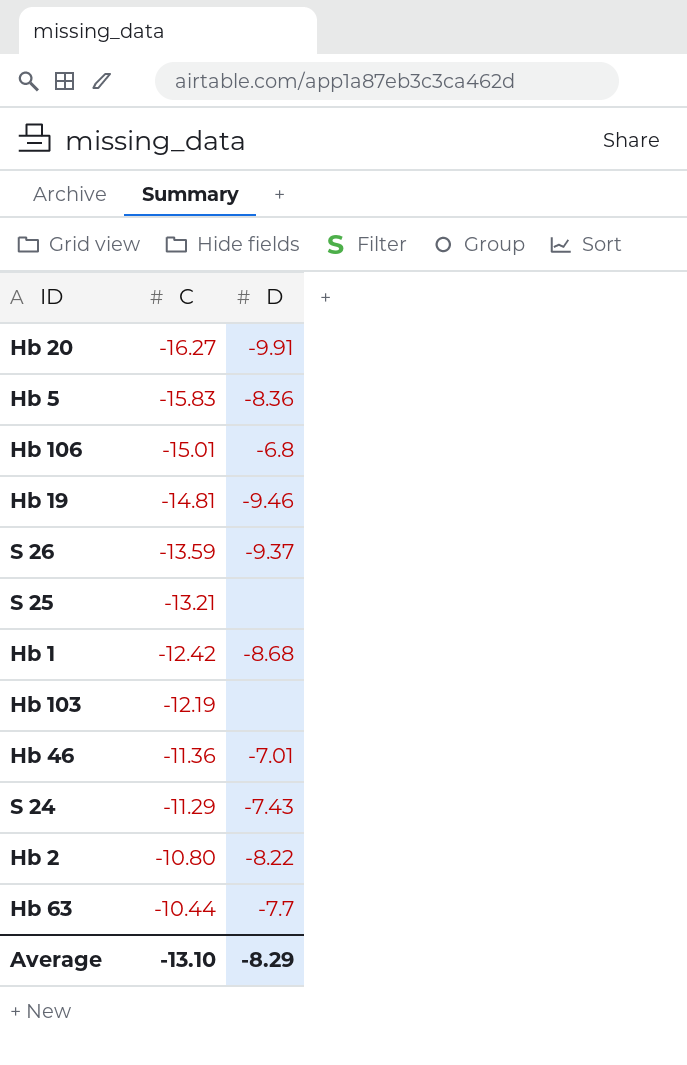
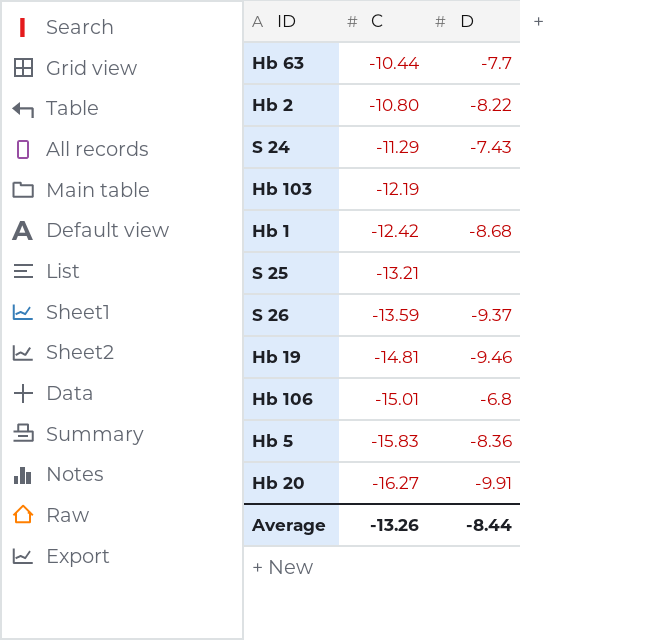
row order: C ascending -> C descending
row Hb 46: -11.36 | -7.01 -> none
Average | C: -13.10 -> -13.26
Average | D: -8.29 -> -8.44

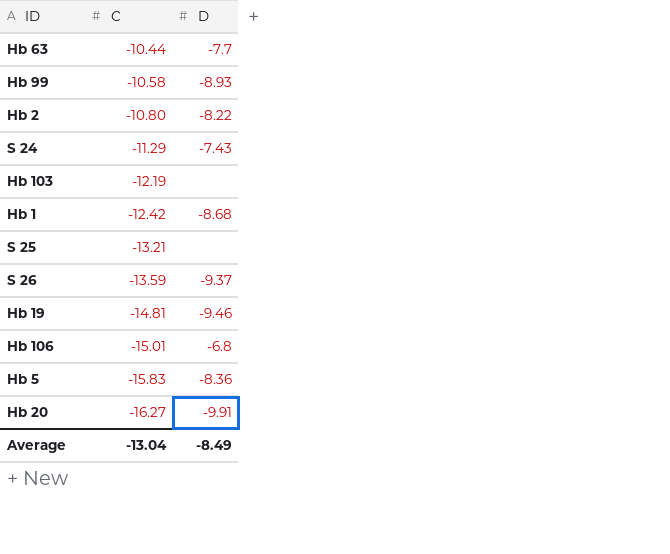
row Hb 99: none -> -10.58 | -8.93
Average | C: -13.26 -> -13.04
Average | D: -8.44 -> -8.49

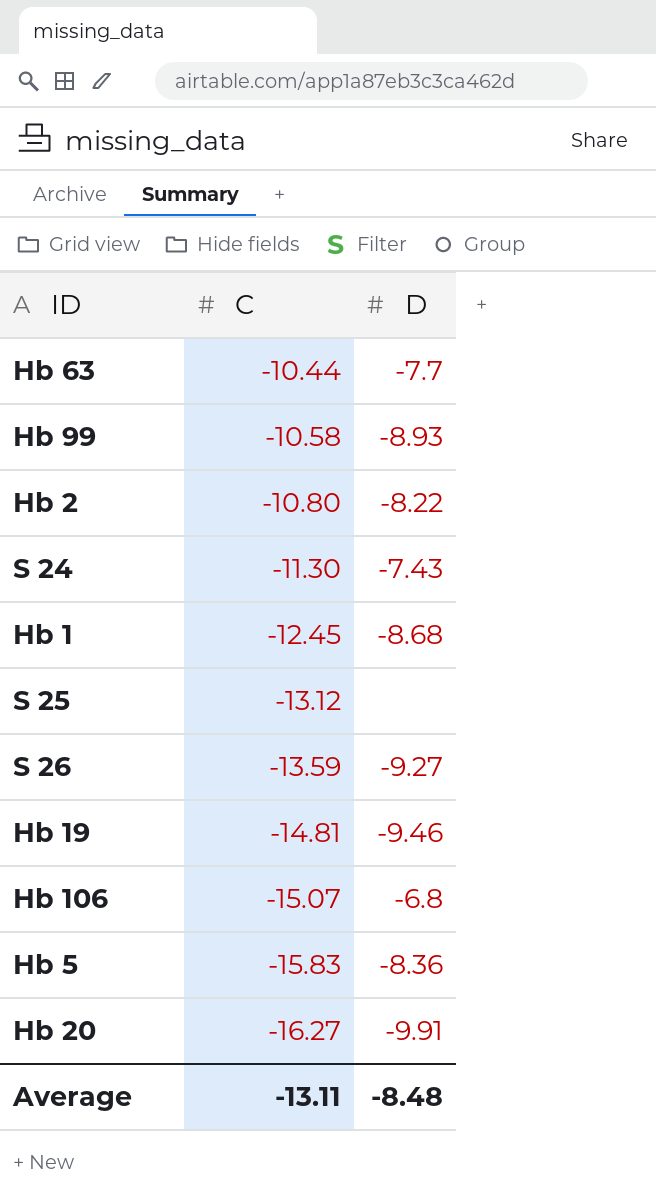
row Hb 103: -12.19 | none -> none
S 24 | C: -11.29 -> -11.30
Hb 1 | C: -12.42 -> -12.45
S 25 | C: -13.21 -> -13.12
S 26 | D: -9.37 -> -9.27
Hb 106 | C: -15.01 -> -15.07
Average | C: -13.04 -> -13.11
Average | D: -8.49 -> -8.48

